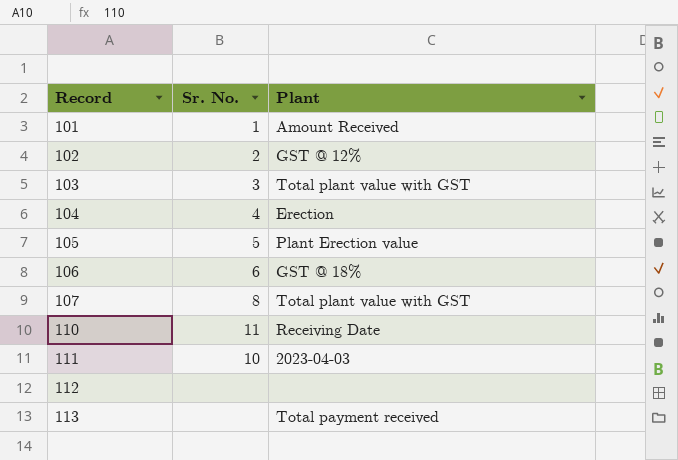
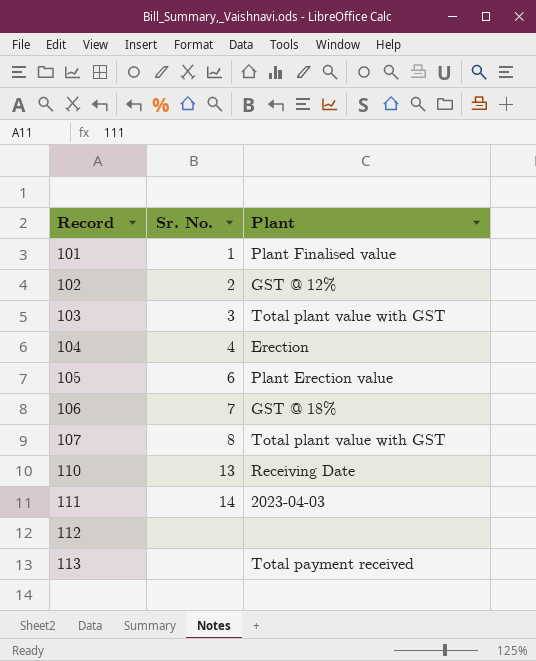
101 | Plant: Amount Received -> Plant Finalised value
105 | Sr. No.: 5 -> 6
106 | Sr. No.: 6 -> 7
110 | Sr. No.: 11 -> 13
111 | Sr. No.: 10 -> 14

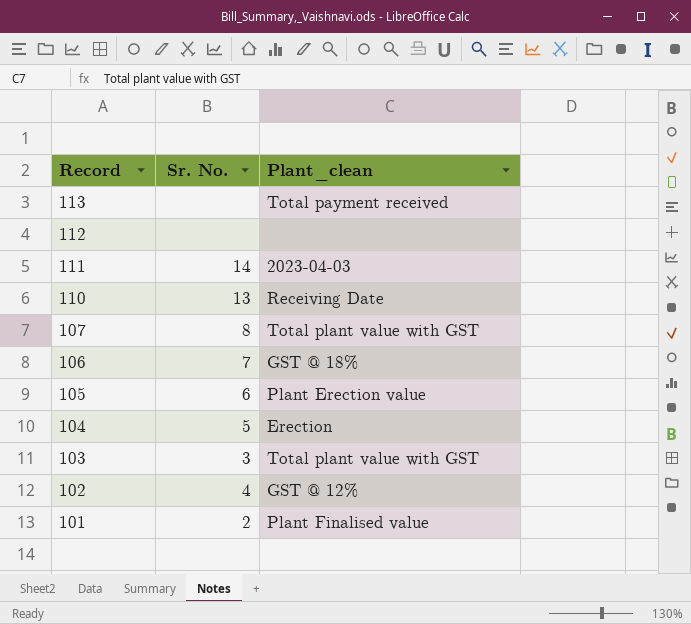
row order: Record ascending -> Record descending
column name: Plant -> Plant_clean
104 | Sr. No.: 4 -> 5
102 | Sr. No.: 2 -> 4
101 | Sr. No.: 1 -> 2

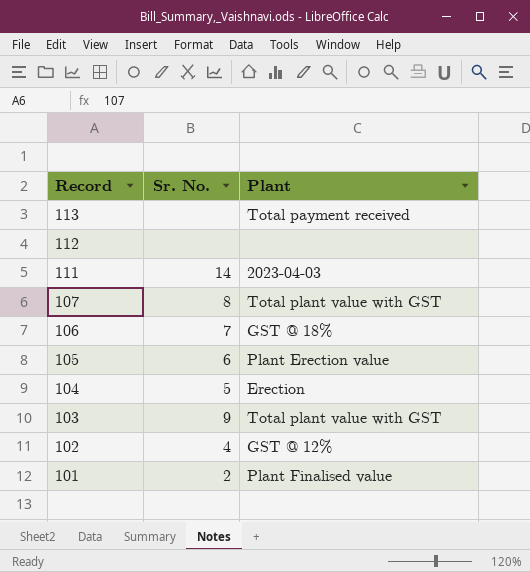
column name: Plant_clean -> Plant
row 110: 13 | Receiving Date -> none
103 | Sr. No.: 3 -> 9

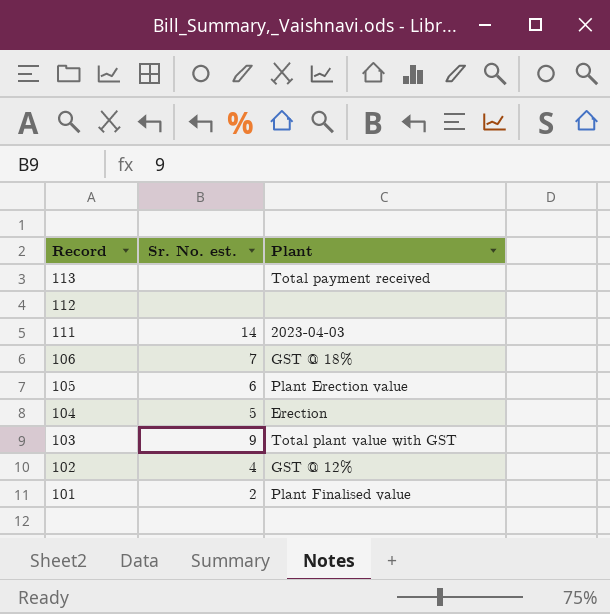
column name: Sr. No. -> Sr. No. est.
row 107: 8 | Total plant value with GST -> none

